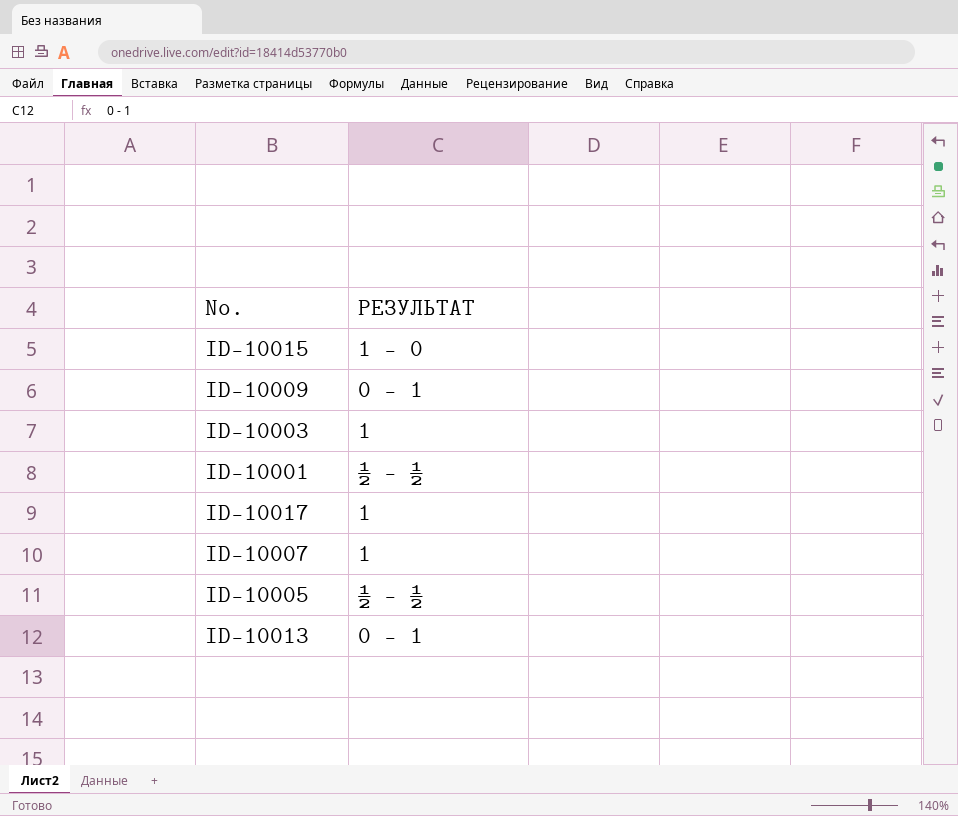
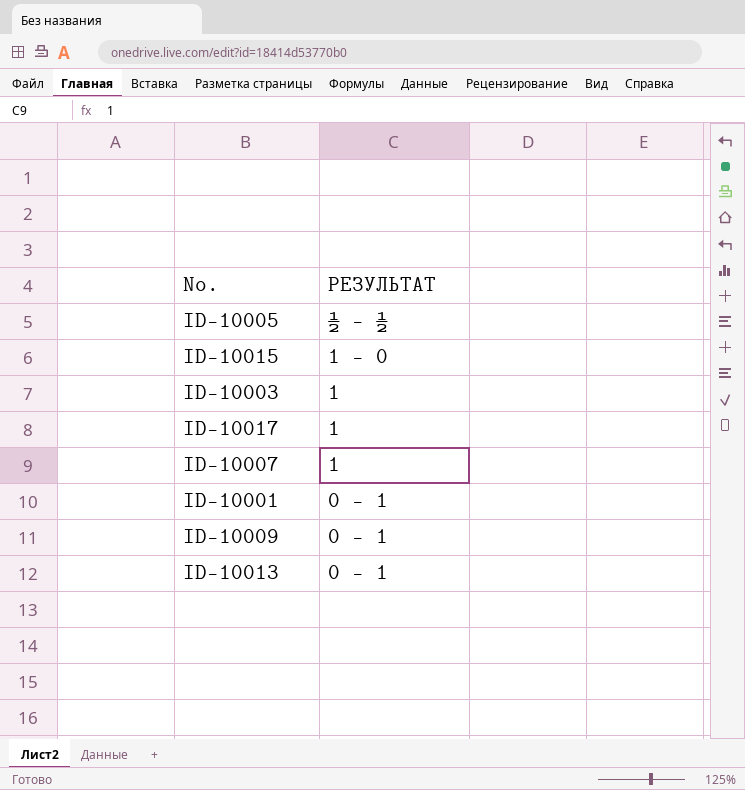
row order: none -> РЕЗУЛЬТАТ descending
ID-10001 | РЕЗУЛЬТАТ: ½ - ½ -> 0 - 1

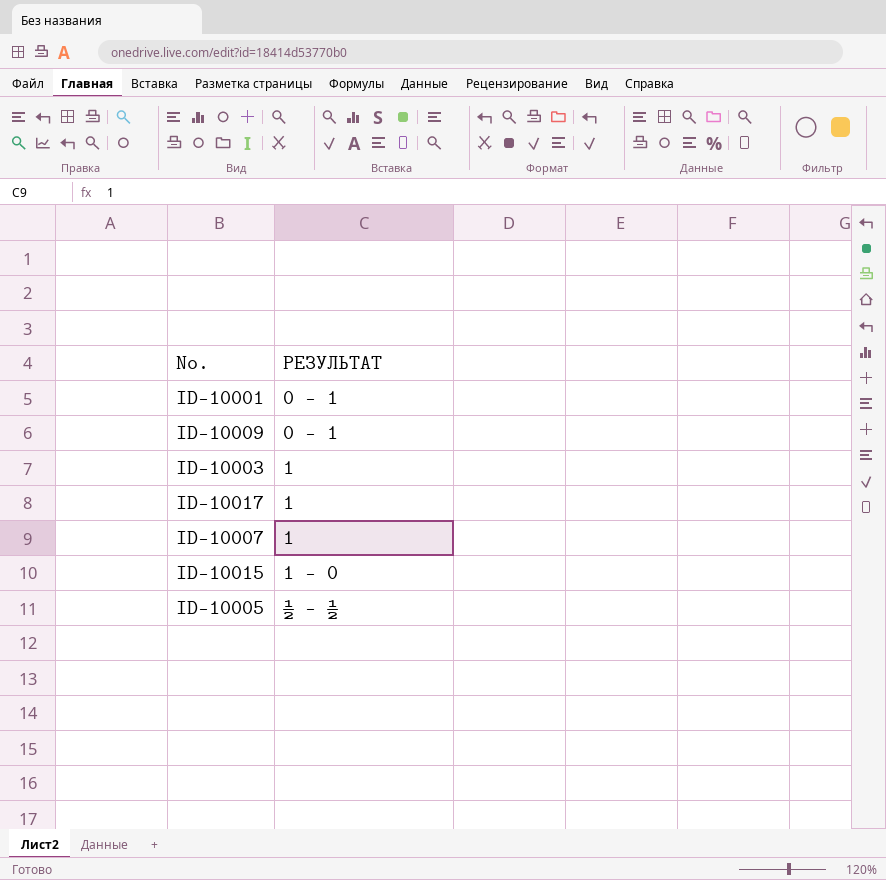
row order: РЕЗУЛЬТАТ descending -> РЕЗУЛЬТАТ ascending
row ID-10013: 0 - 1 -> none

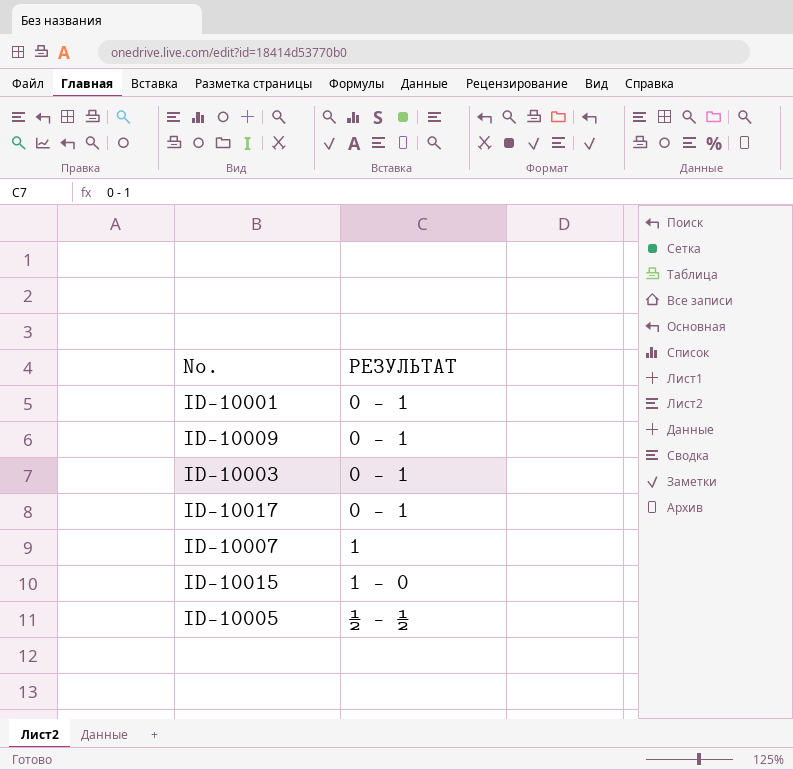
ID-10003 | РЕЗУЛЬТАТ: 1 -> 0 - 1
ID-10017 | РЕЗУЛЬТАТ: 1 -> 0 - 1

